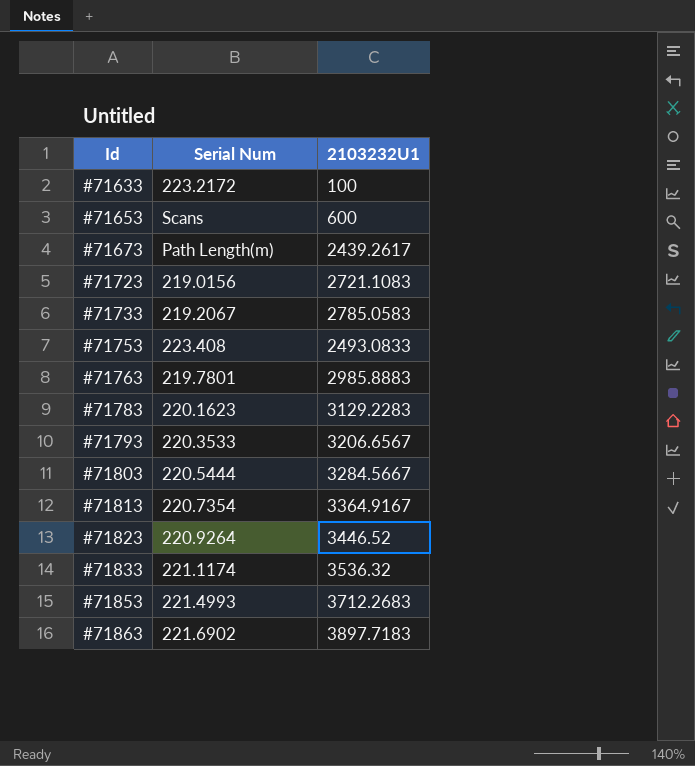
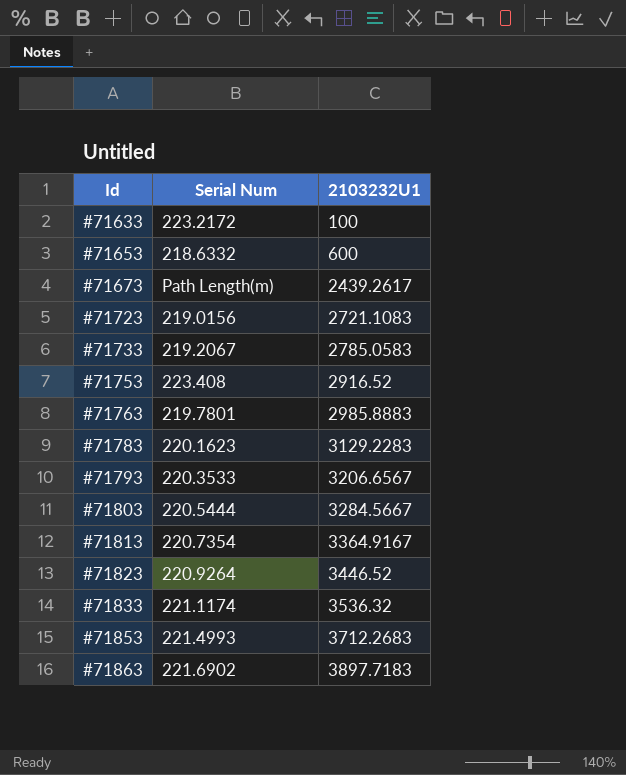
#71653 | Serial Num: Scans -> 218.6332
#71753 | 2103232U1: 2493.0833 -> 2916.52

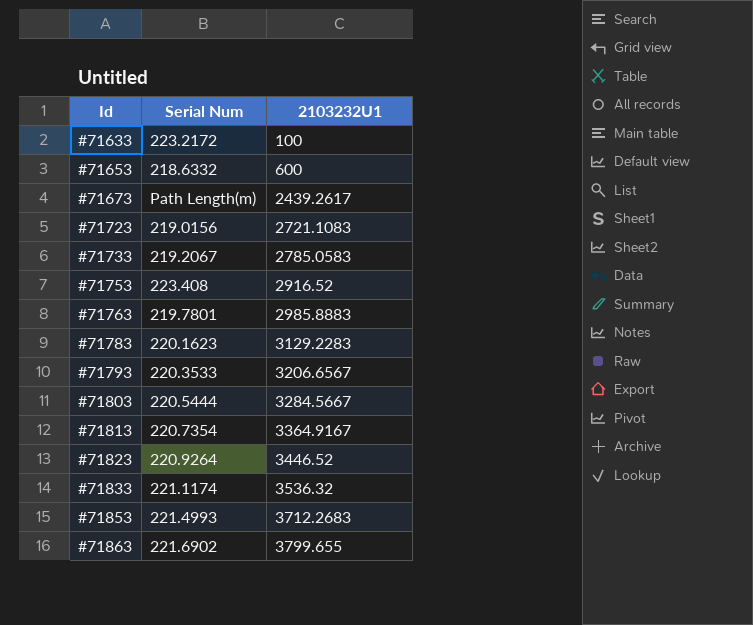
#71863 | 2103232U1: 3897.7183 -> 3799.655

